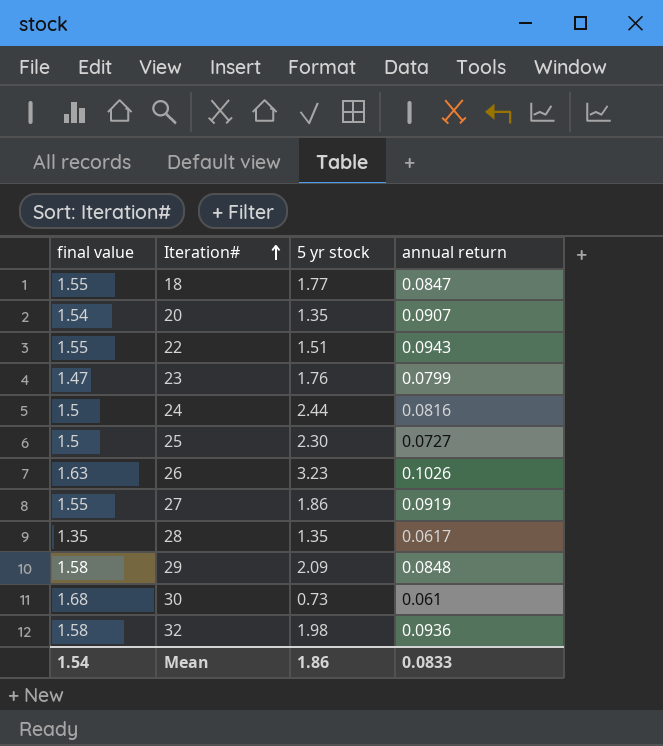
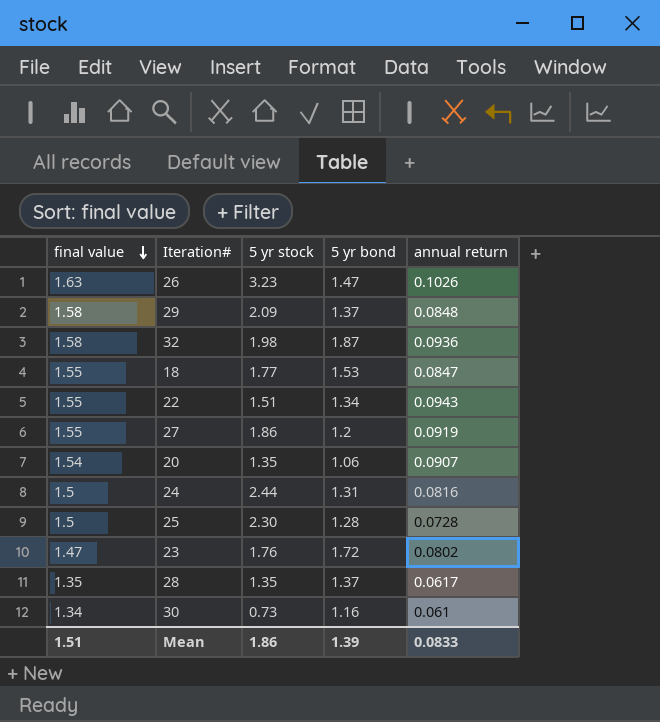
row order: Iteration# ascending -> final value descending
column 5 yr bond | position: none -> 4
25 | annual return: 0.0727 -> 0.0728
23 | annual return: 0.0799 -> 0.0802
30 | final value: 1.68 -> 1.34
Mean | final value: 1.54 -> 1.51

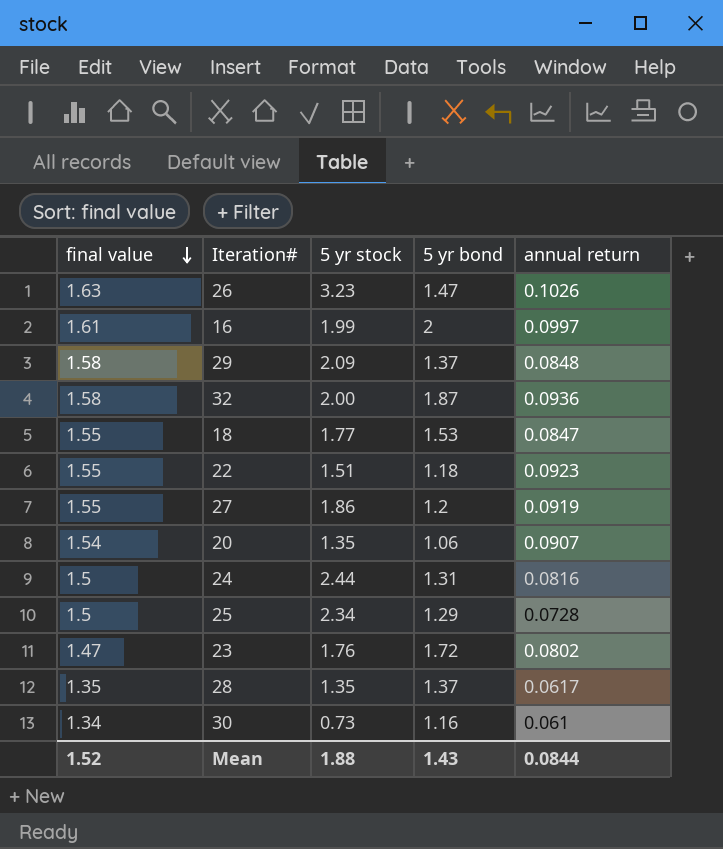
row 16: none -> 1.61 | 1.99 | 2 | 0.0997
32 | 5 yr stock: 1.98 -> 2.00
22 | 5 yr bond: 1.34 -> 1.18
22 | annual return: 0.0943 -> 0.0923
25 | 5 yr stock: 2.30 -> 2.34
25 | 5 yr bond: 1.28 -> 1.29
Mean | final value: 1.51 -> 1.52
Mean | 5 yr stock: 1.86 -> 1.88
Mean | 5 yr bond: 1.39 -> 1.43
Mean | annual return: 0.0833 -> 0.0844

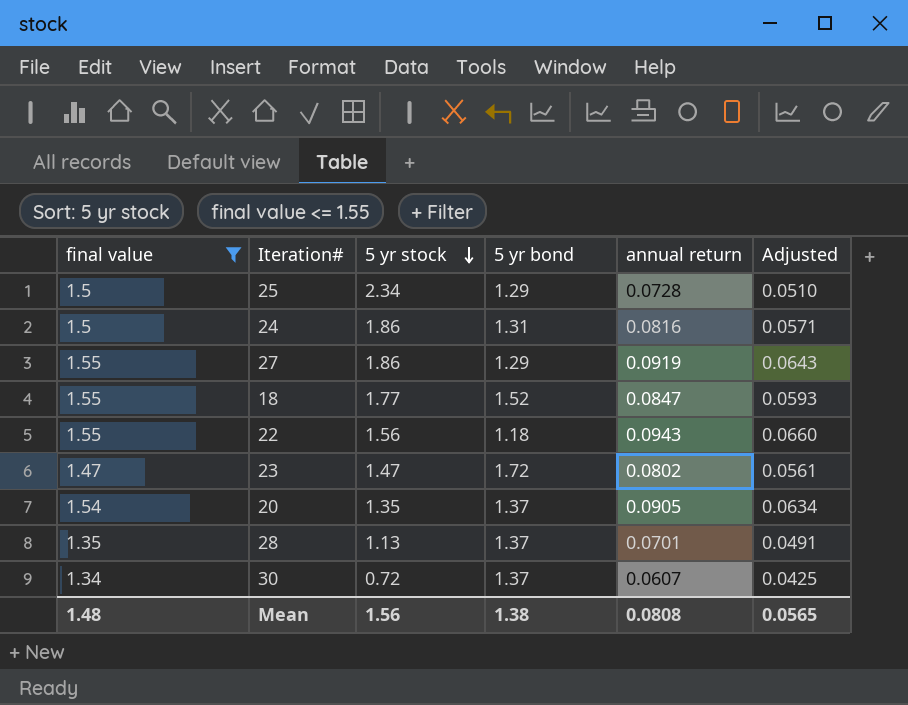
filter: none -> final value <= 1.55
row order: final value descending -> 5 yr stock descending
column Adjusted | formula: none -> [annual return] * 0.7
24 | 5 yr stock: 2.44 -> 1.86
27 | 5 yr bond: 1.2 -> 1.29
18 | 5 yr bond: 1.53 -> 1.52
22 | 5 yr stock: 1.51 -> 1.56
22 | annual return: 0.0923 -> 0.0943
23 | 5 yr stock: 1.76 -> 1.47
20 | 5 yr bond: 1.06 -> 1.37
20 | annual return: 0.0907 -> 0.0905
28 | 5 yr stock: 1.35 -> 1.13
28 | annual return: 0.0617 -> 0.0701
30 | 5 yr stock: 0.73 -> 0.72
30 | 5 yr bond: 1.16 -> 1.37
30 | annual return: 0.061 -> 0.0607
Mean | final value: 1.52 -> 1.48
Mean | 5 yr stock: 1.88 -> 1.56
Mean | 5 yr bond: 1.43 -> 1.38
Mean | annual return: 0.0844 -> 0.0808

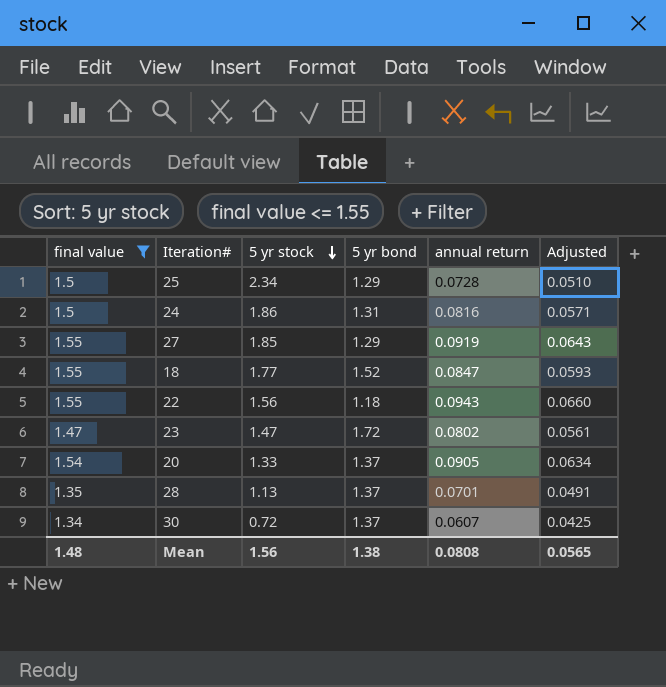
27 | 5 yr stock: 1.86 -> 1.85
20 | 5 yr stock: 1.35 -> 1.33

